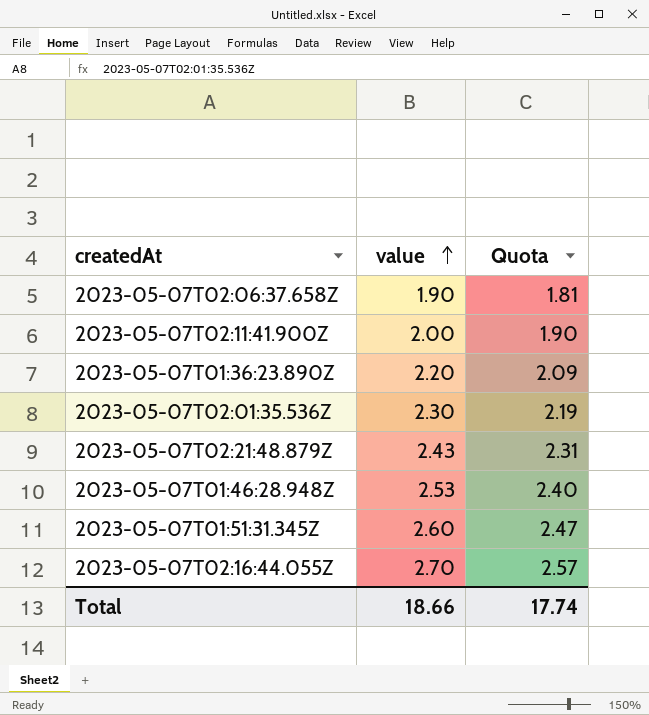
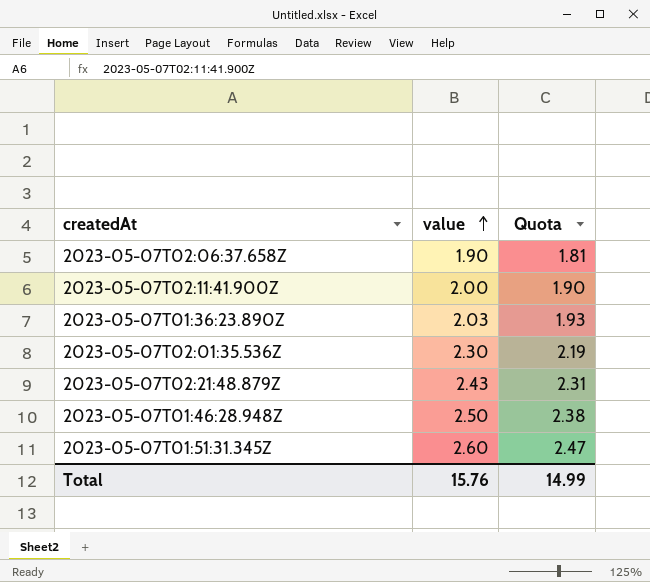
row 2023-05-07T02:16:44.055Z: 2.70 | 2.57 -> none
2023-05-07T01:36:23.890Z | value: 2.20 -> 2.03
2023-05-07T01:36:23.890Z | Quota: 2.09 -> 1.93
2023-05-07T01:46:28.948Z | value: 2.53 -> 2.50
2023-05-07T01:46:28.948Z | Quota: 2.40 -> 2.38
Total | value: 18.66 -> 15.76
Total | Quota: 17.74 -> 14.99

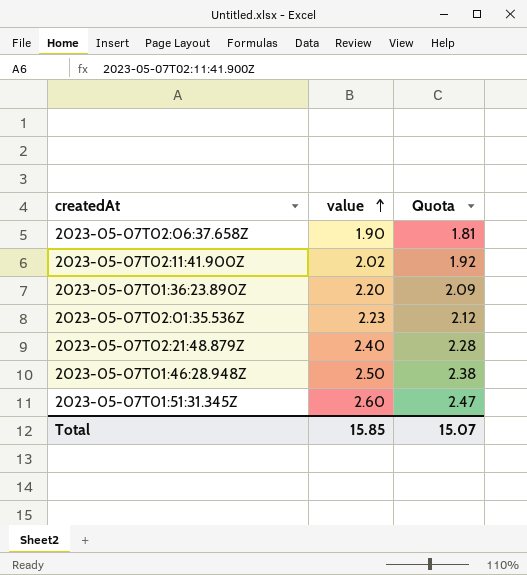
2023-05-07T02:11:41.900Z | value: 2.00 -> 2.02
2023-05-07T02:11:41.900Z | Quota: 1.90 -> 1.92
2023-05-07T01:36:23.890Z | value: 2.03 -> 2.20
2023-05-07T01:36:23.890Z | Quota: 1.93 -> 2.09
2023-05-07T02:01:35.536Z | value: 2.30 -> 2.23
2023-05-07T02:01:35.536Z | Quota: 2.19 -> 2.12
2023-05-07T02:21:48.879Z | value: 2.43 -> 2.40
2023-05-07T02:21:48.879Z | Quota: 2.31 -> 2.28
Total | value: 15.76 -> 15.85
Total | Quota: 14.99 -> 15.07

